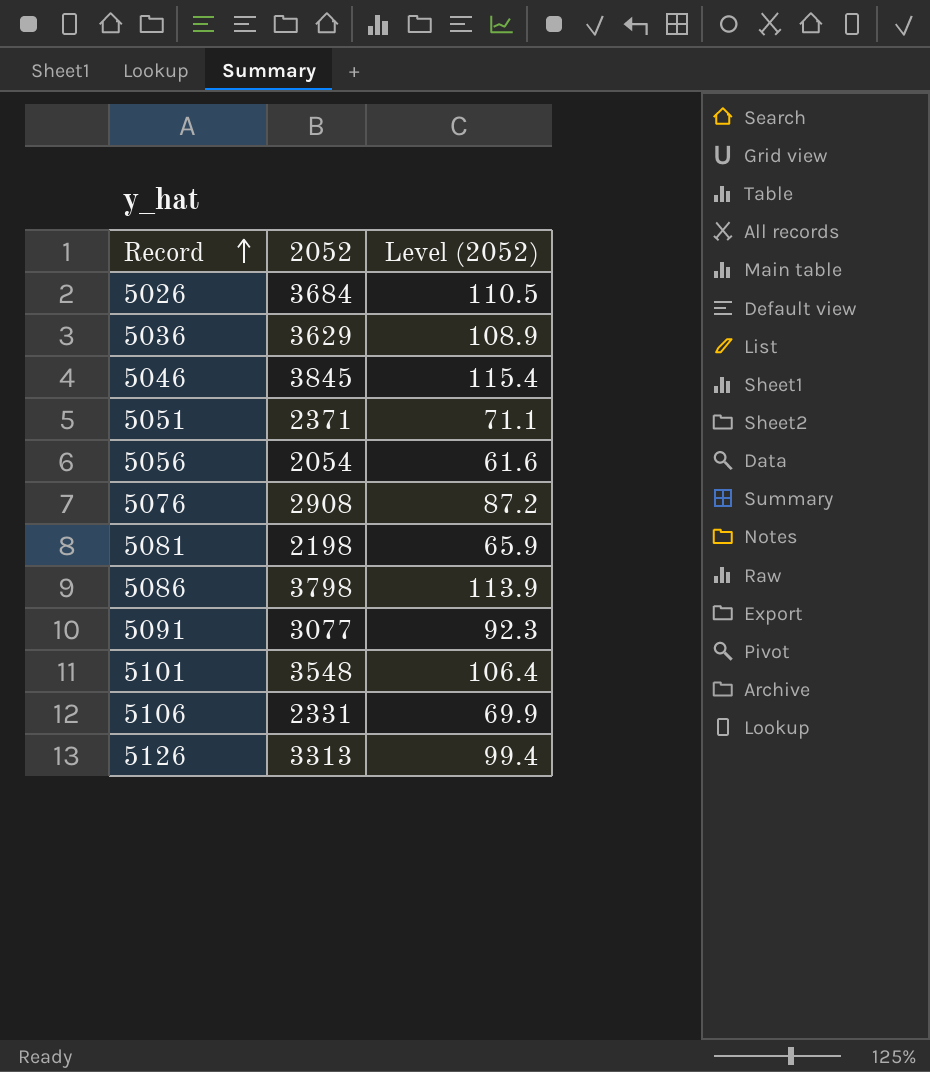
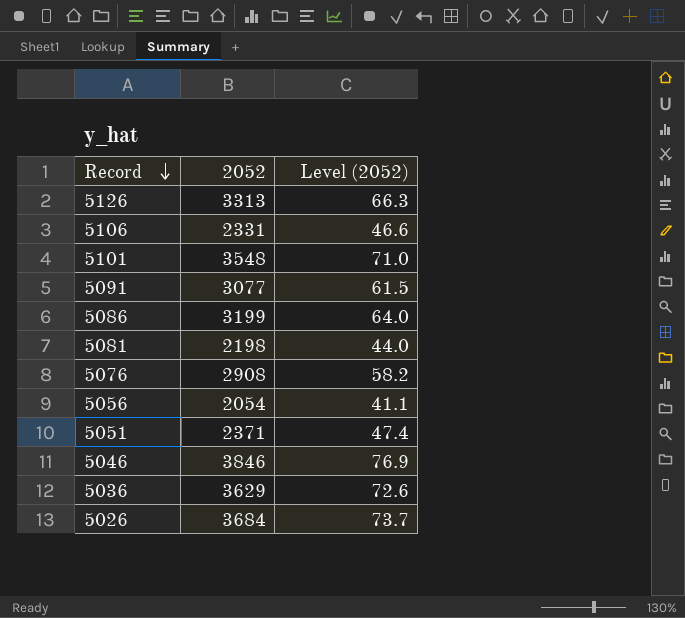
row order: Record ascending -> Record descending
column Level (2052) | formula: [2052] * 0.03 -> [2052] * 0.02
5086 | 2052: 3798 -> 3199
5046 | 2052: 3845 -> 3846

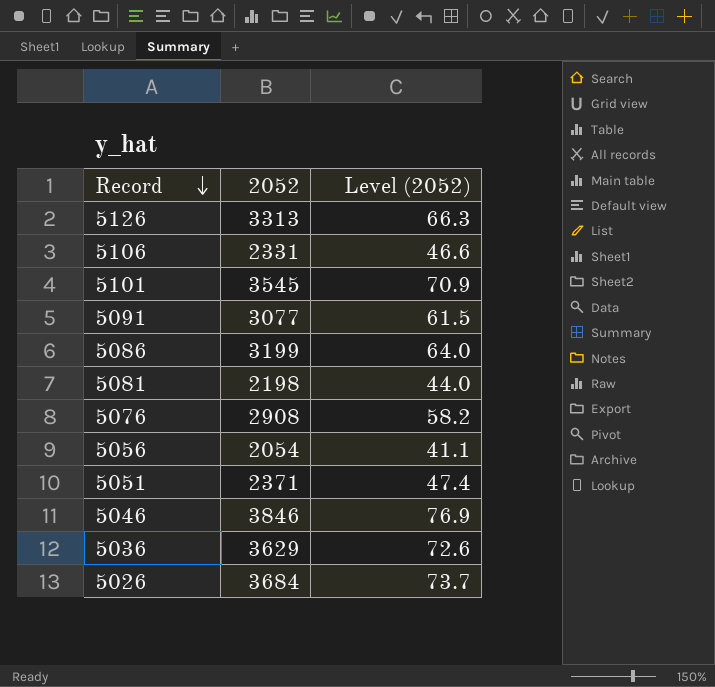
5101 | 2052: 3548 -> 3545
5101 | Level (2052): 71.0 -> 70.9

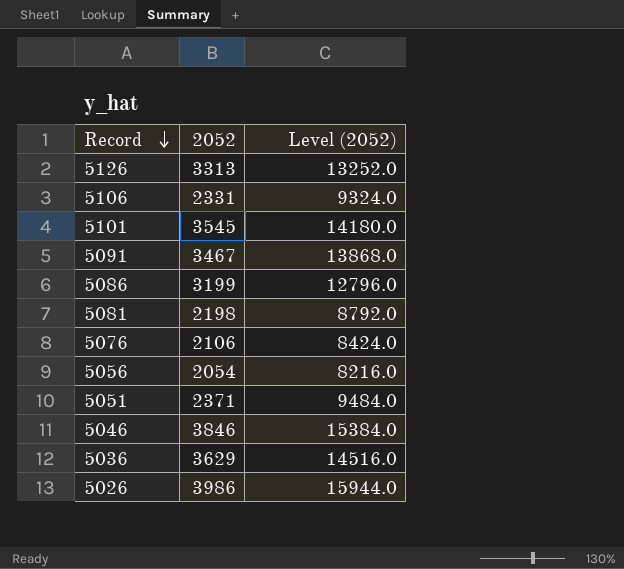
column Level (2052) | formula: [2052] * 0.02 -> [2052] * 4
5091 | 2052: 3077 -> 3467
5076 | 2052: 2908 -> 2106
5026 | 2052: 3684 -> 3986

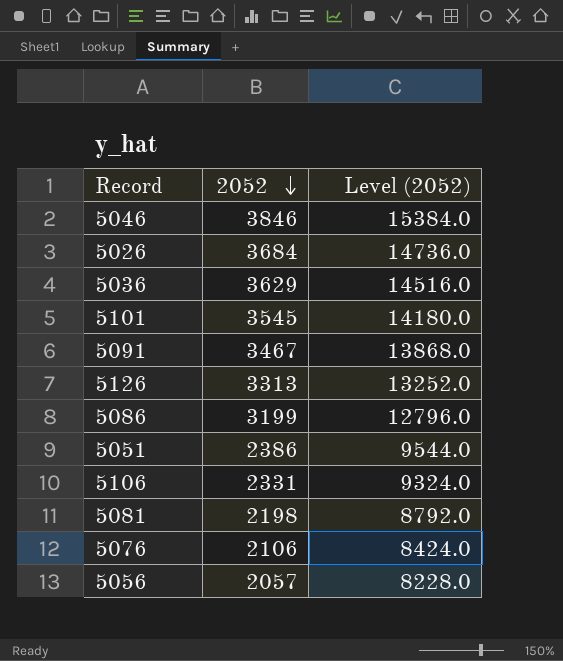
row order: Record descending -> 2052 descending
5026 | 2052: 3986 -> 3684
5026 | Level (2052): 15944.0 -> 14736.0
5051 | 2052: 2371 -> 2386
5051 | Level (2052): 9484.0 -> 9544.0
5056 | 2052: 2054 -> 2057
5056 | Level (2052): 8216.0 -> 8228.0

